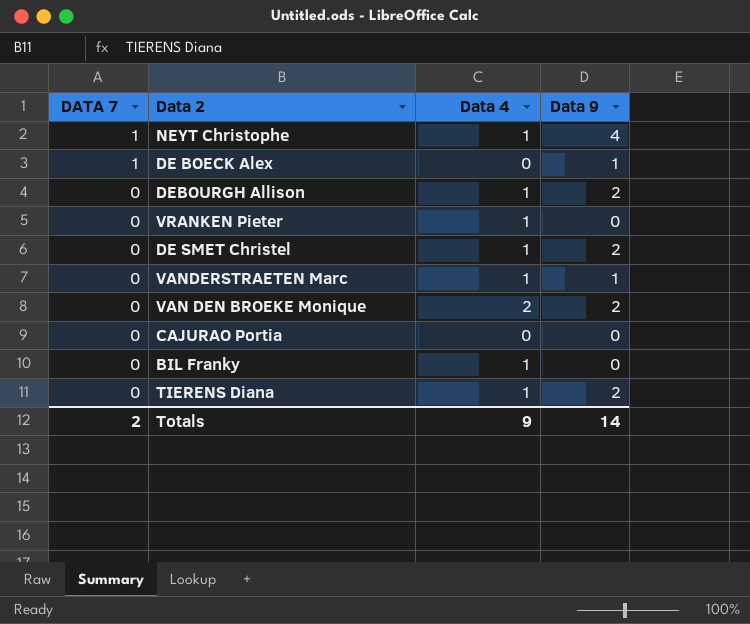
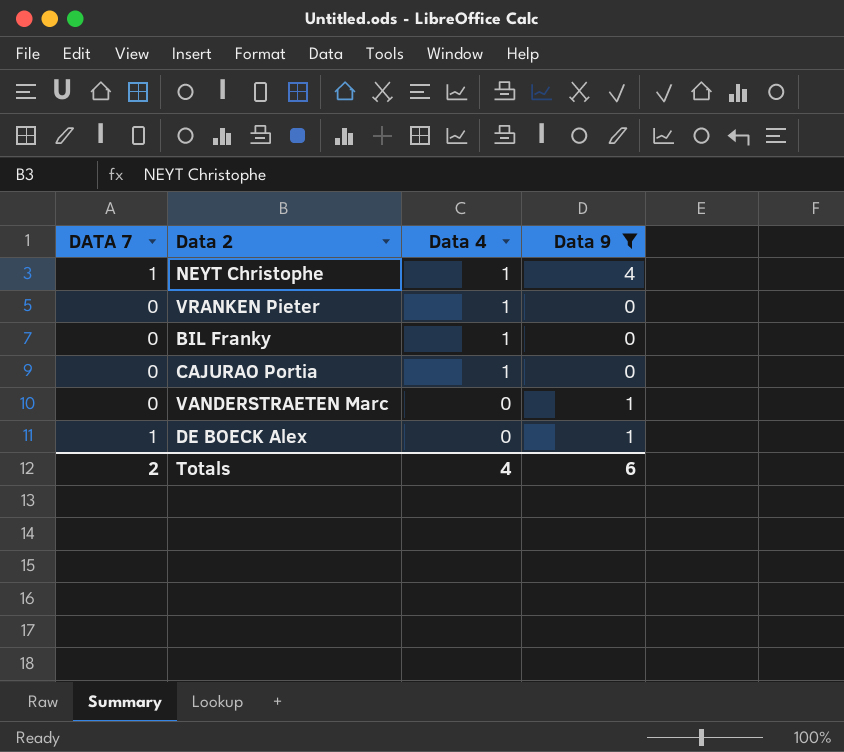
filter: none -> Data 9 != 2
row order: DATA 7 descending -> Data 4 descending
CAJURAO Portia | Data 4: 0 -> 1
VANDERSTRAETEN Marc | Data 4: 1 -> 0
Totals | Data 4: 9 -> 4
Totals | Data 9: 14 -> 6

